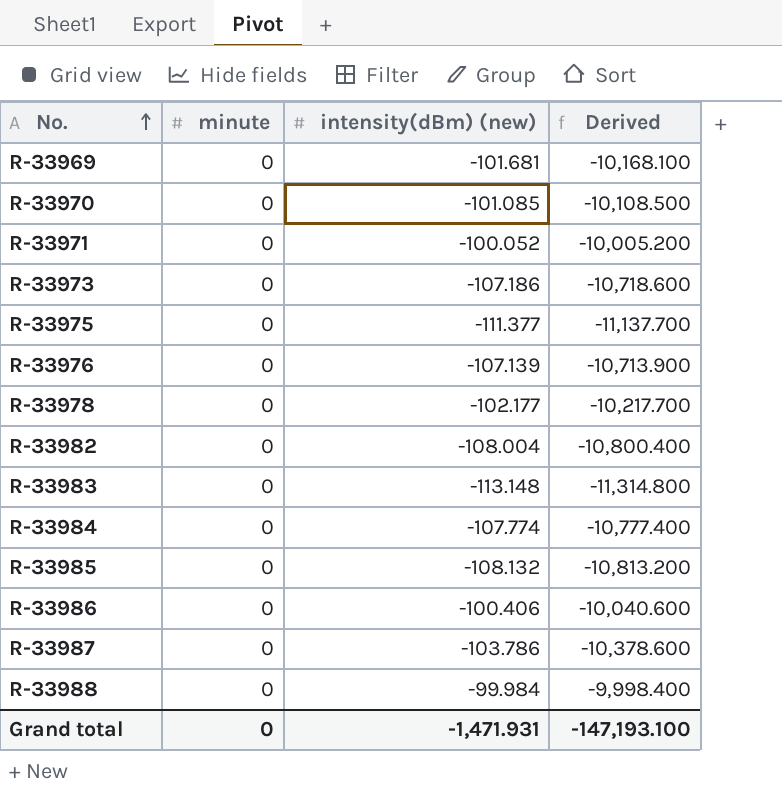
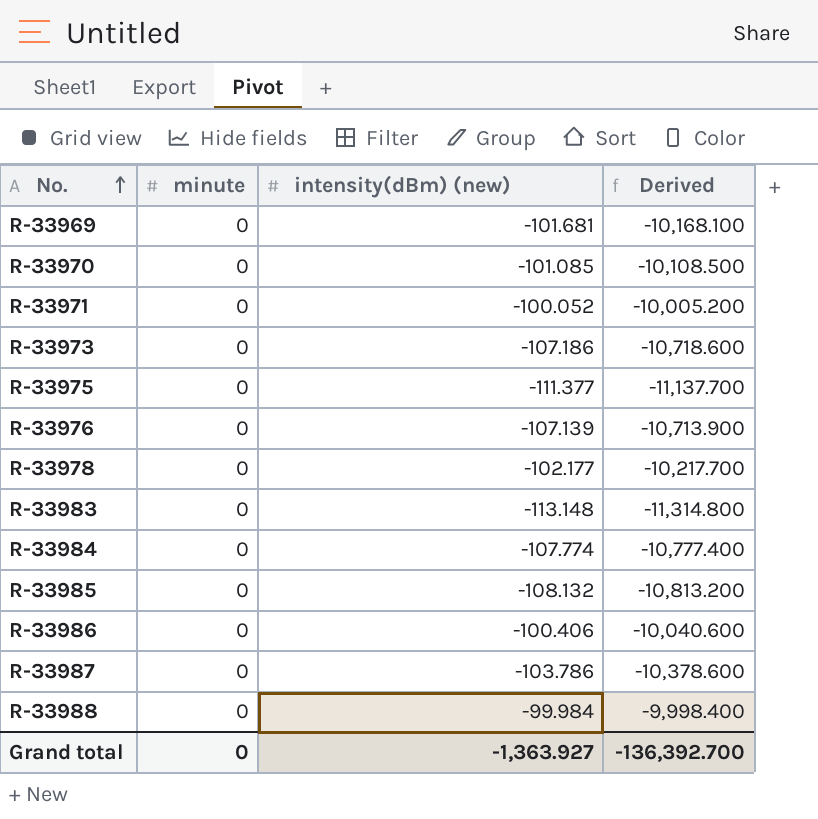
row R-33982: 0 | -108.004 | -10,800.400 -> none
Grand total | intensity(dBm) (new): -1,471.931 -> -1,363.927
Grand total | Derived: -147,193.100 -> -136,392.700

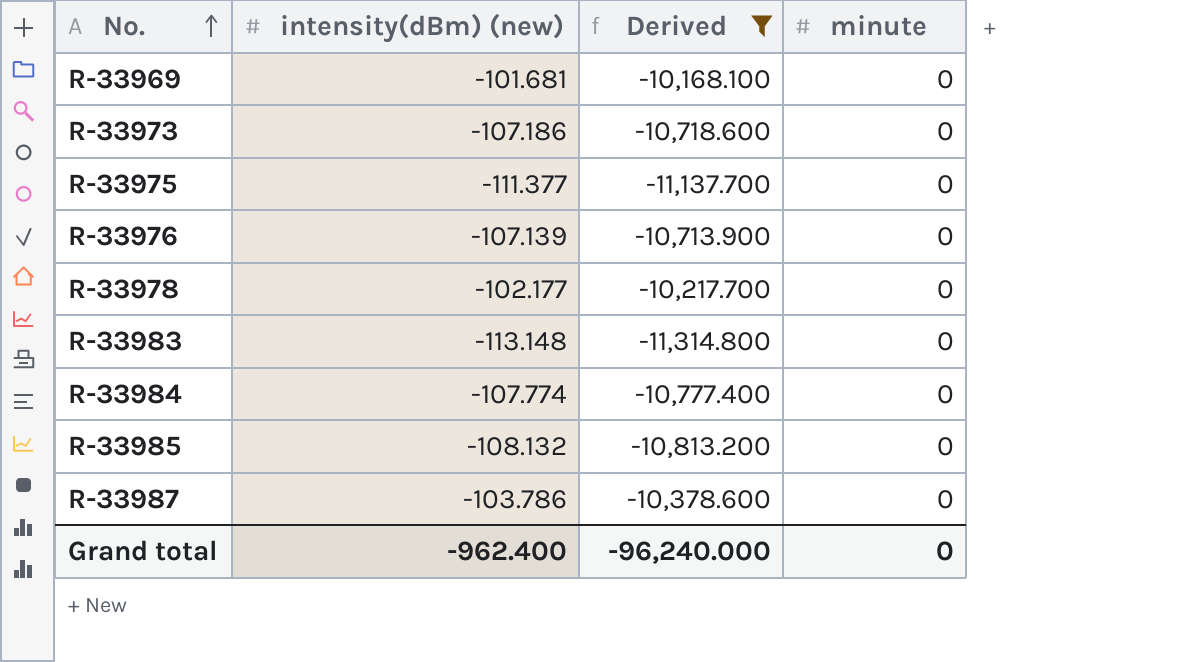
filter: none -> Derived <= -10,168.100
column minute | position: 2 -> 4
Grand total | intensity(dBm) (new): -1,363.927 -> -962.400
Grand total | Derived: -136,392.700 -> -96,240.000

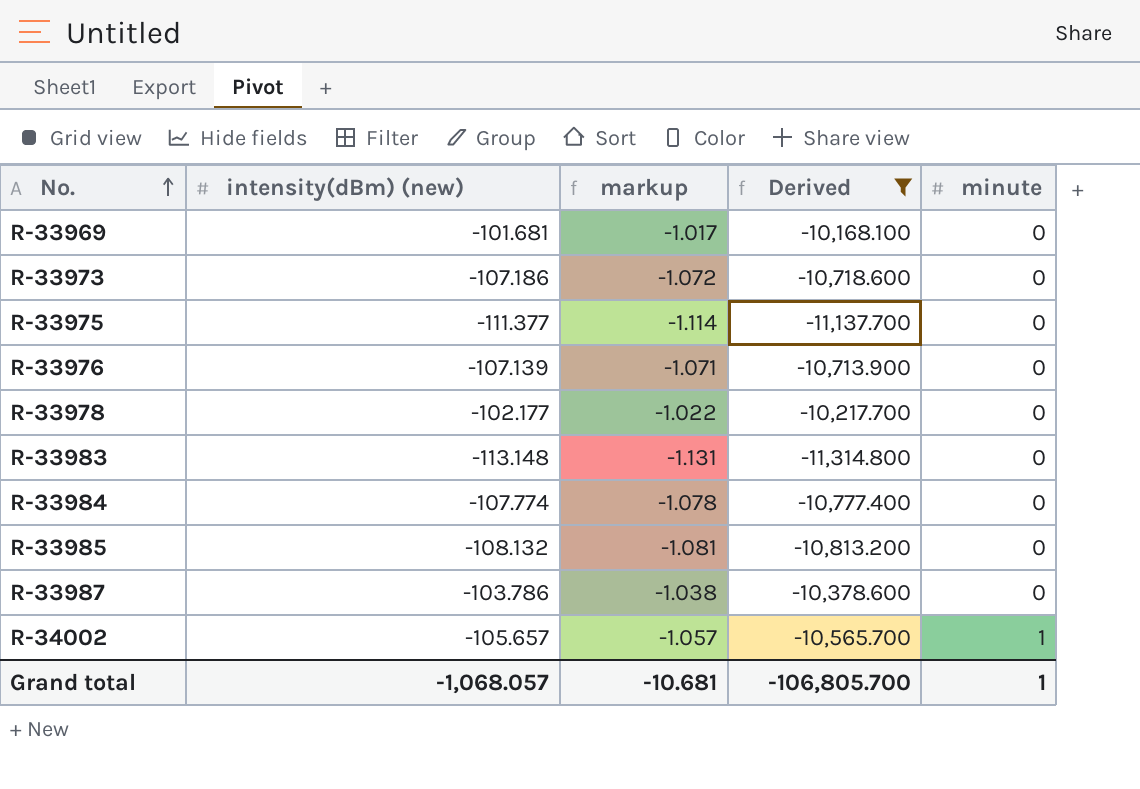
column markup | formula: none -> [intensity(dBm) (new)] * 0.01
row R-34002: none -> -105.657 | -1.057 | -10,565.700 | 1
Grand total | intensity(dBm) (new): -962.400 -> -1,068.057
Grand total | Derived: -96,240.000 -> -106,805.700
Grand total | minute: 0 -> 1

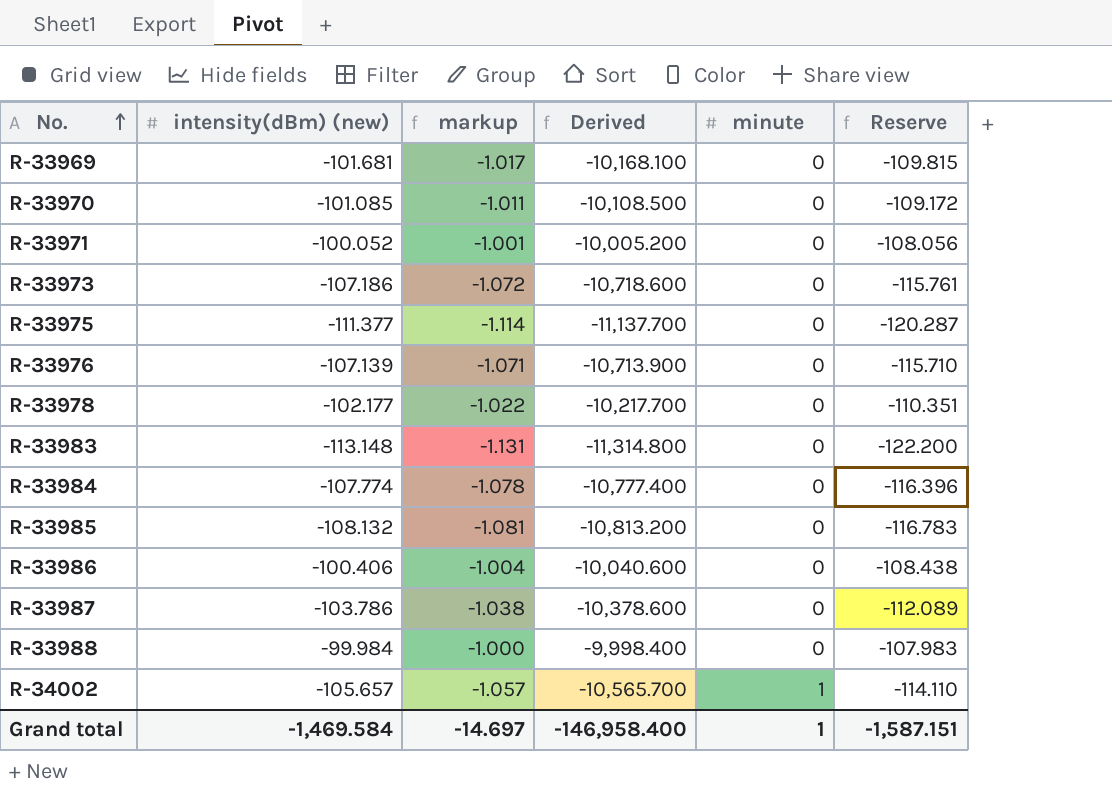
filter: Derived <= -10,168.100 -> none
column Reserve | formula: none -> [intensity(dBm) (new)] * 1.08
Grand total | intensity(dBm) (new): -1,068.057 -> -1,469.584
Grand total | markup: -10.681 -> -14.697
Grand total | Derived: -106,805.700 -> -146,958.400

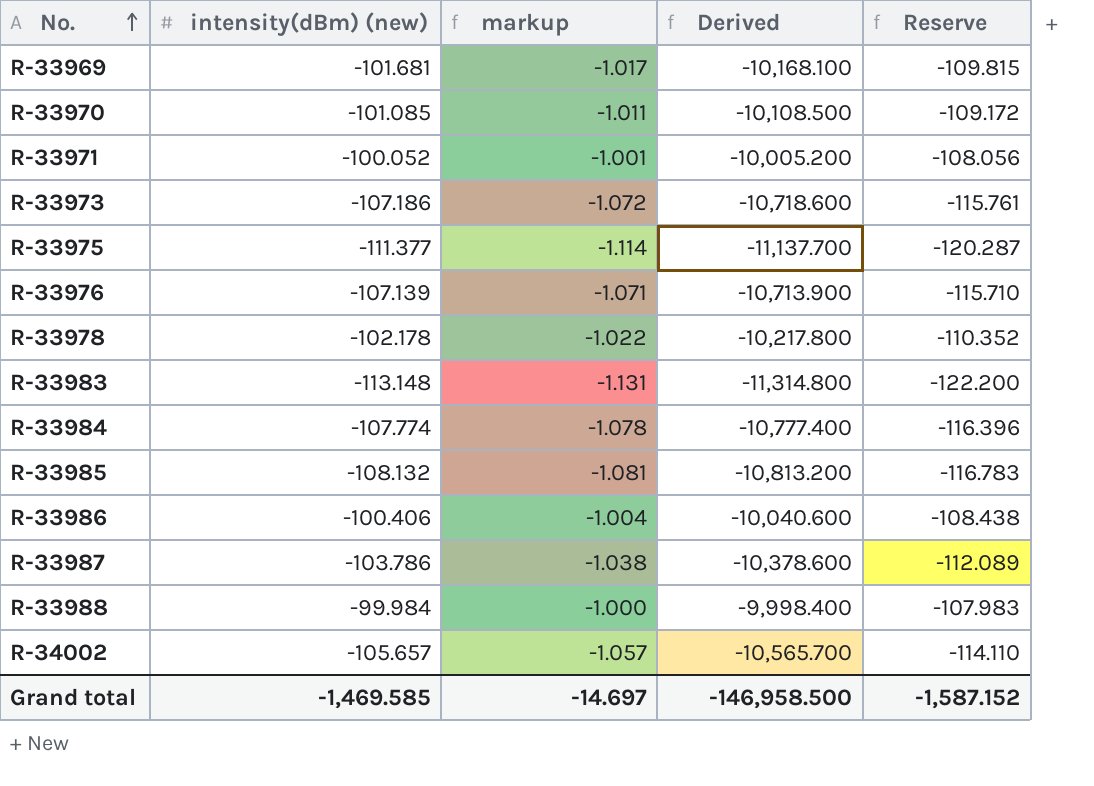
column minute | position: 5 -> none
R-33978 | intensity(dBm) (new): -102.177 -> -102.178
R-33978 | Derived: -10,217.700 -> -10,217.800
R-33978 | Reserve: -110.351 -> -110.352
Grand total | intensity(dBm) (new): -1,469.584 -> -1,469.585
Grand total | Derived: -146,958.400 -> -146,958.500
Grand total | Reserve: -1,587.151 -> -1,587.152

